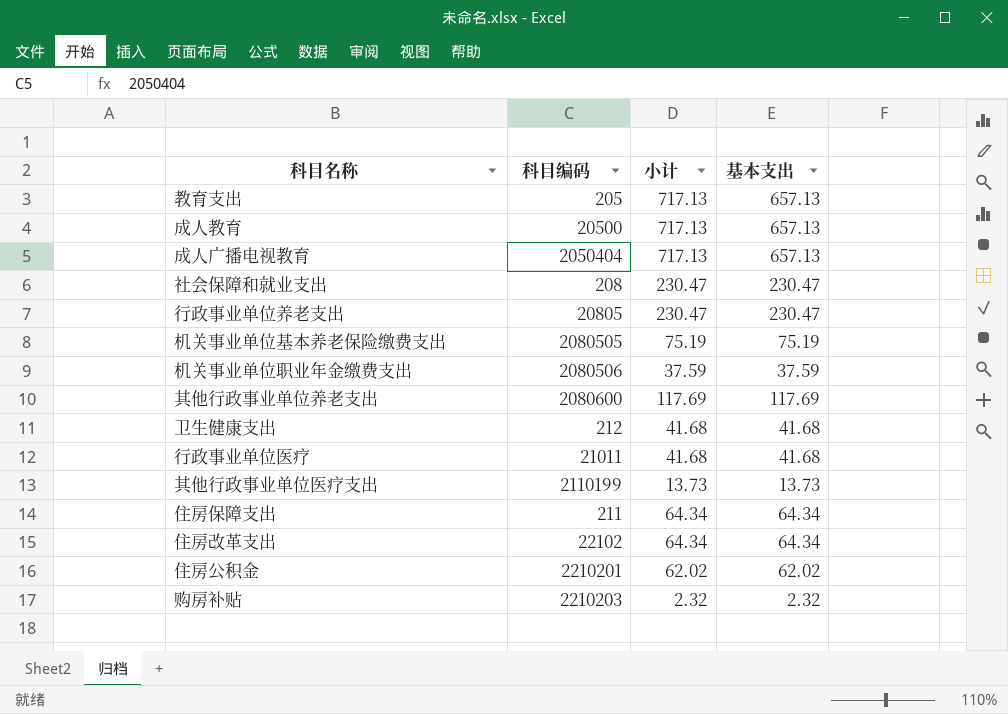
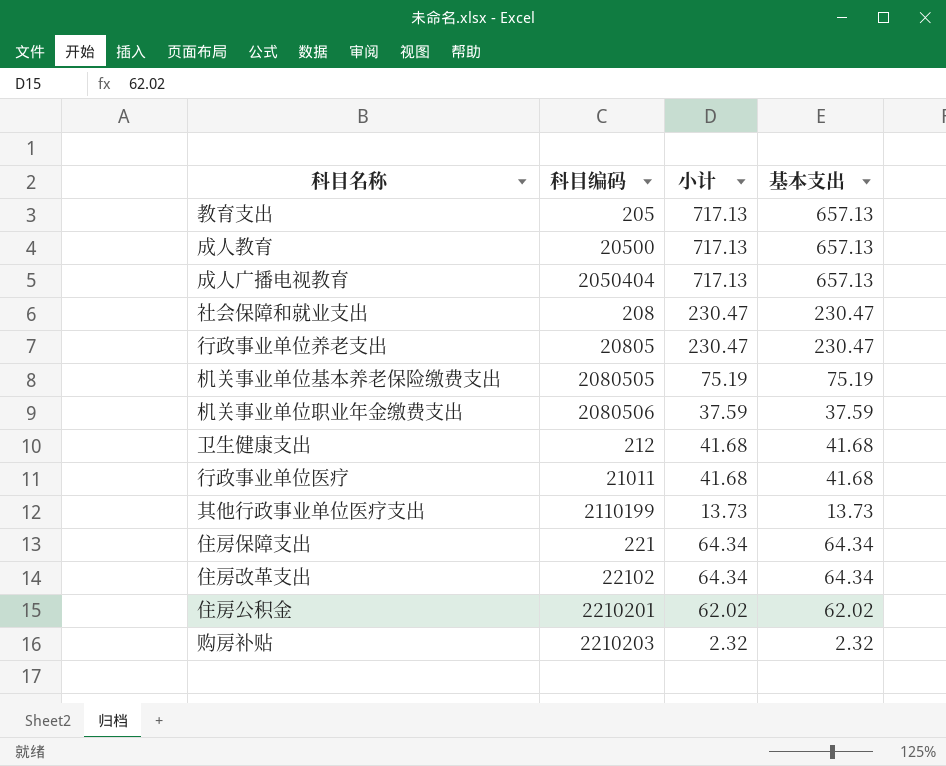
row 其他行政事业单位养老支出: 2080600 | 117.69 | 117.69 -> none
住房保障支出 | 科目编码: 211 -> 221

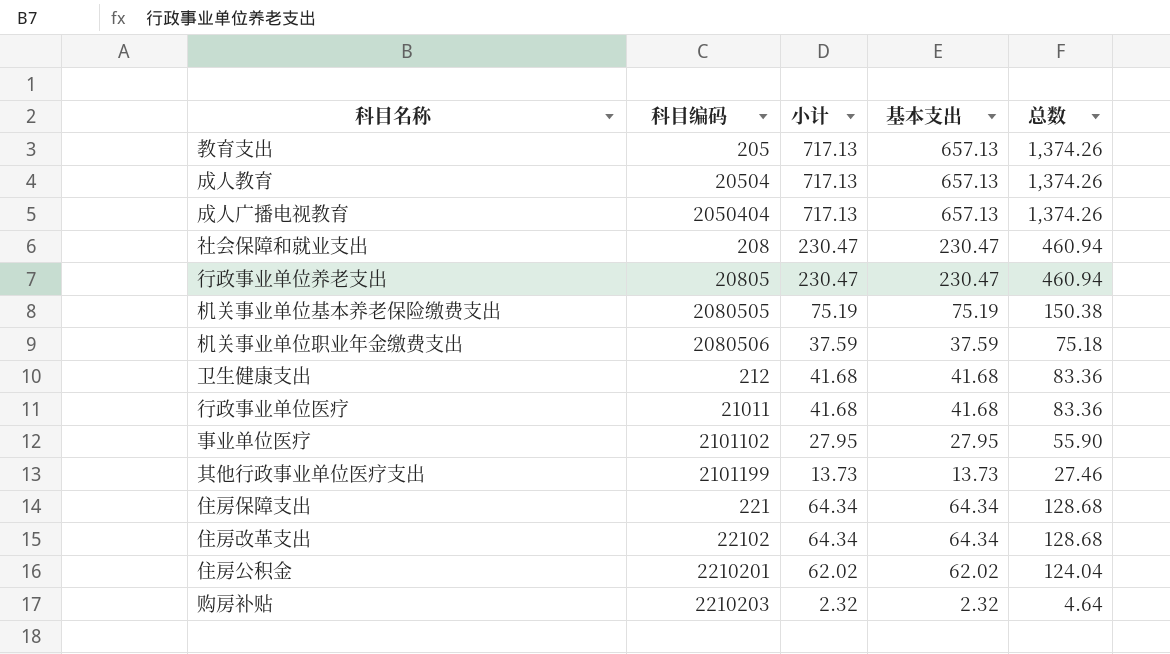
column 总数 | formula: none -> [小计] + [基本支出]
成人教育 | 科目编码: 20500 -> 20504
row 事业单位医疗: none -> 2101102 | 27.95 | 27.95 | 55.90
其他行政事业单位医疗支出 | 科目编码: 2110199 -> 2101199

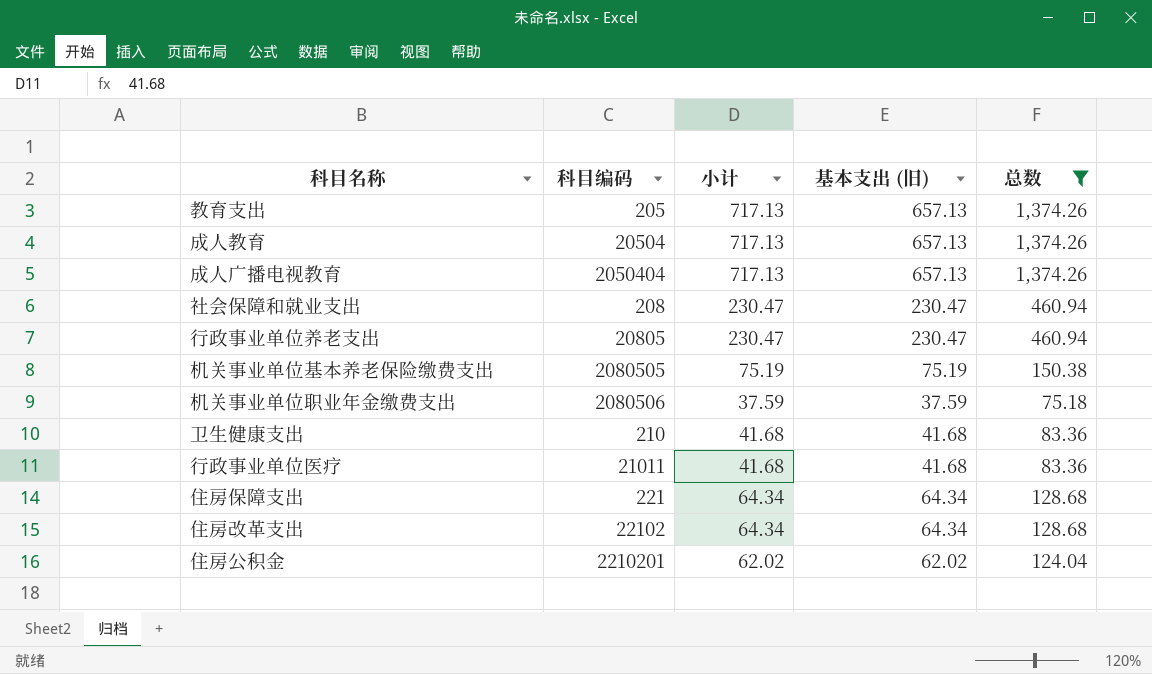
filter: none -> 总数 >= 75.18
column name: 基本支出 -> 基本支出 (旧)
卫生健康支出 | 科目编码: 212 -> 210

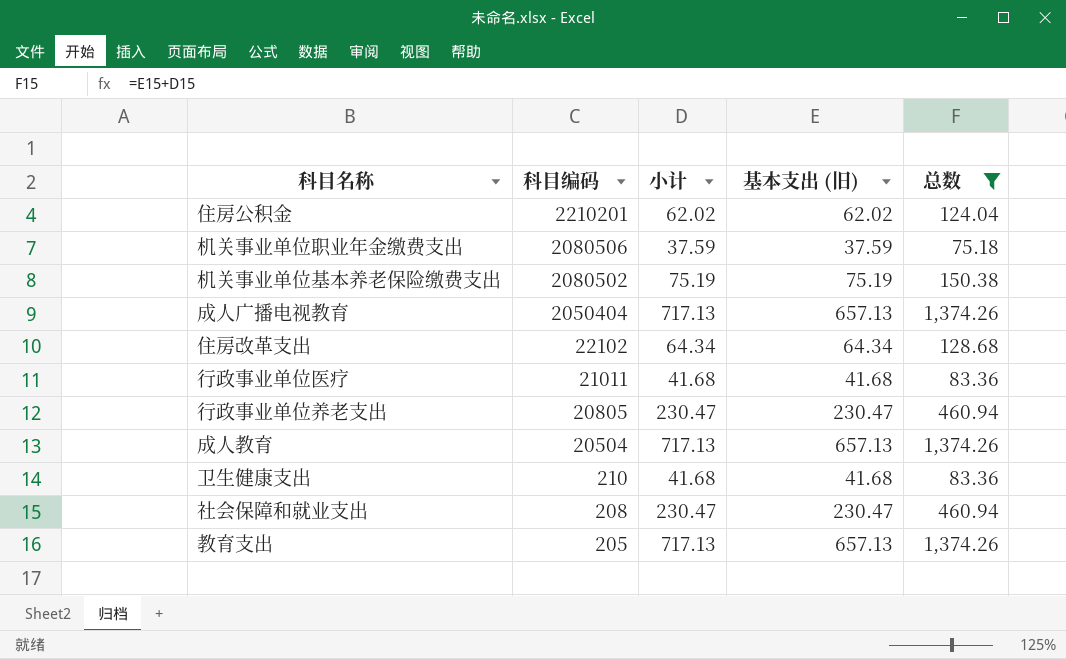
row order: none -> 科目编码 descending
row 住房保障支出: 221 | 64.34 | 64.34 | 128.68 -> none
机关事业单位基本养老保险缴费支出 | 科目编码: 2080505 -> 2080502

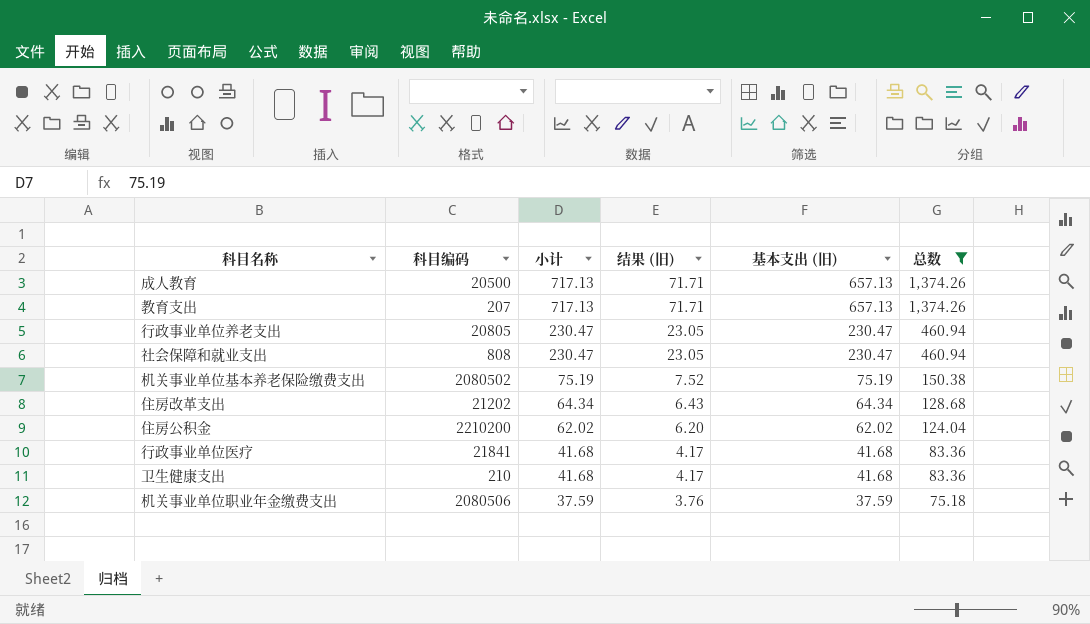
row order: 科目编码 descending -> 小计 descending
column 结果 (旧) | formula: none -> [小计] * 0.1
row 成人广播电视教育: 2050404 | 717.13 | 657.13 | 1,374.26 -> none
成人教育 | 科目编码: 20504 -> 20500
教育支出 | 科目编码: 205 -> 207
社会保障和就业支出 | 科目编码: 208 -> 808
住房改革支出 | 科目编码: 22102 -> 21202
住房公积金 | 科目编码: 2210201 -> 2210200
行政事业单位医疗 | 科目编码: 21011 -> 21841

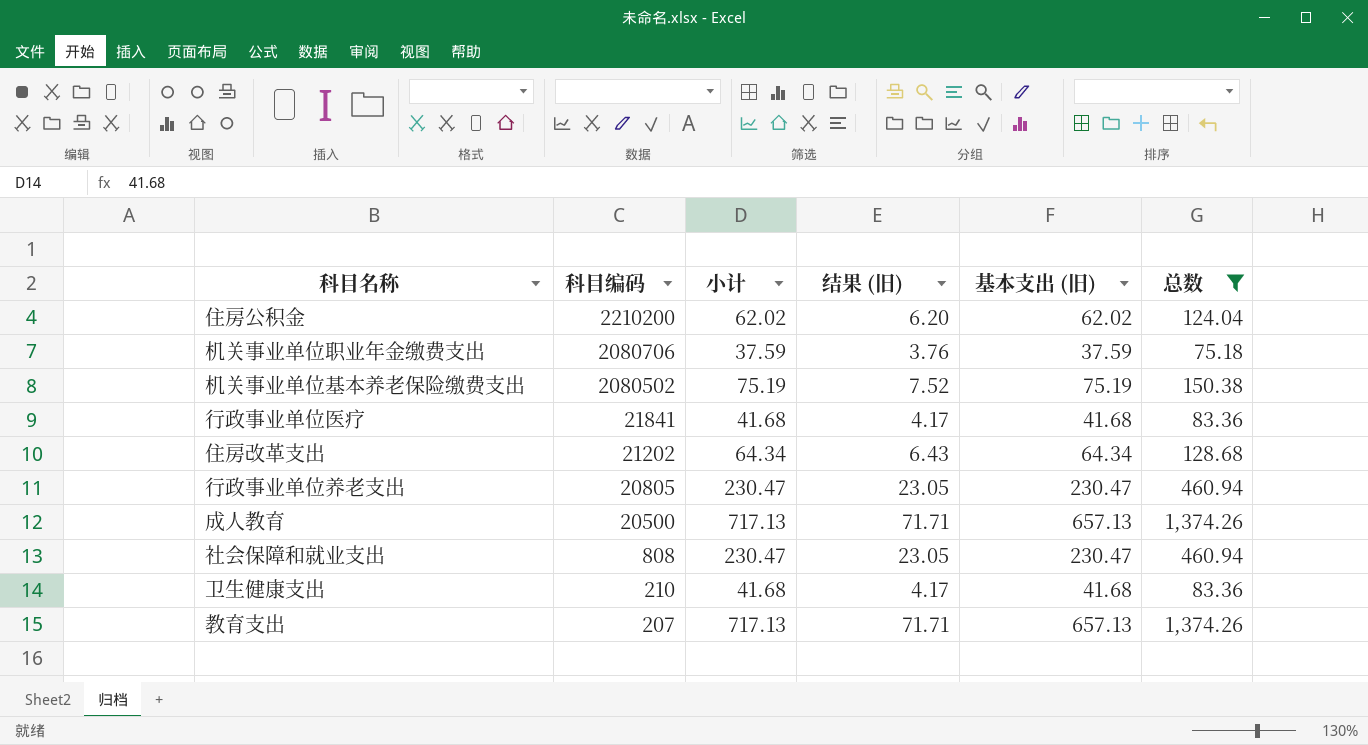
row order: 小计 descending -> 科目编码 descending
机关事业单位职业年金缴费支出 | 科目编码: 2080506 -> 2080706

